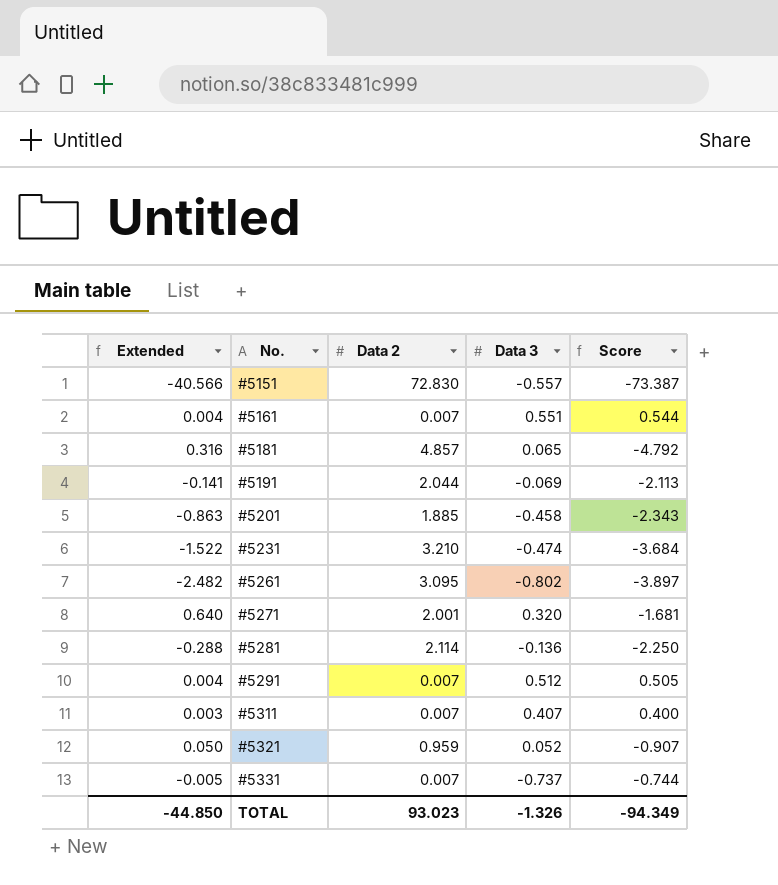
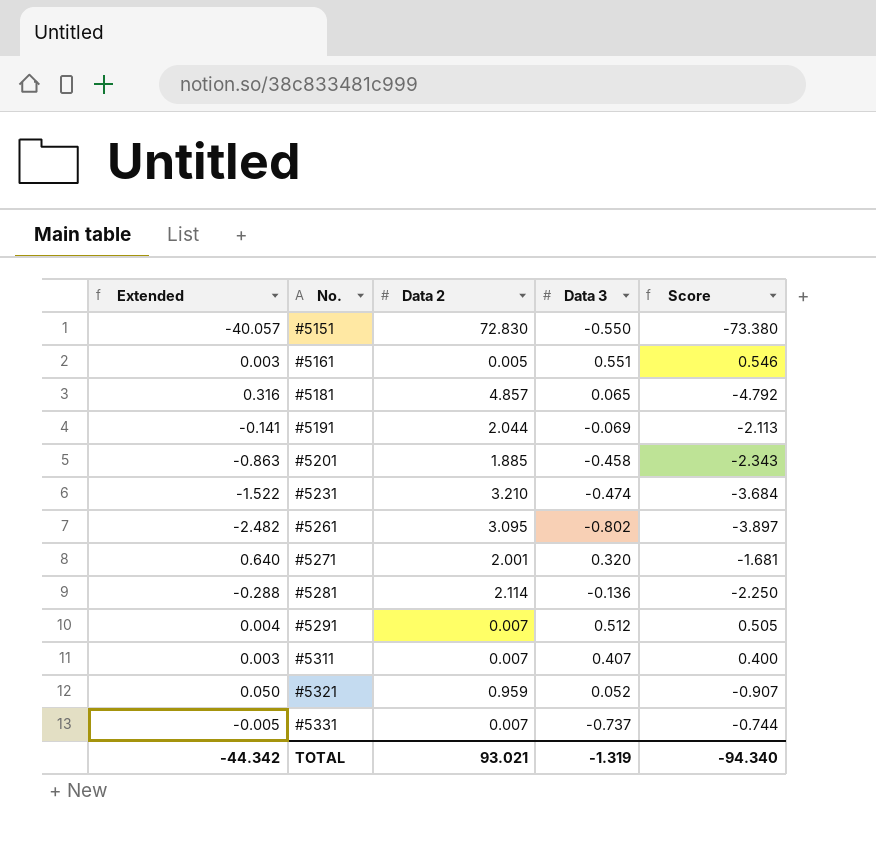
#5151 | Extended: -40.566 -> -40.057
#5151 | Data 3: -0.557 -> -0.550
#5151 | Score: -73.387 -> -73.380
#5161 | Extended: 0.004 -> 0.003
#5161 | Data 2: 0.007 -> 0.005
#5161 | Score: 0.544 -> 0.546
TOTAL | Extended: -44.850 -> -44.342
TOTAL | Data 2: 93.023 -> 93.021
TOTAL | Data 3: -1.326 -> -1.319
TOTAL | Score: -94.349 -> -94.340

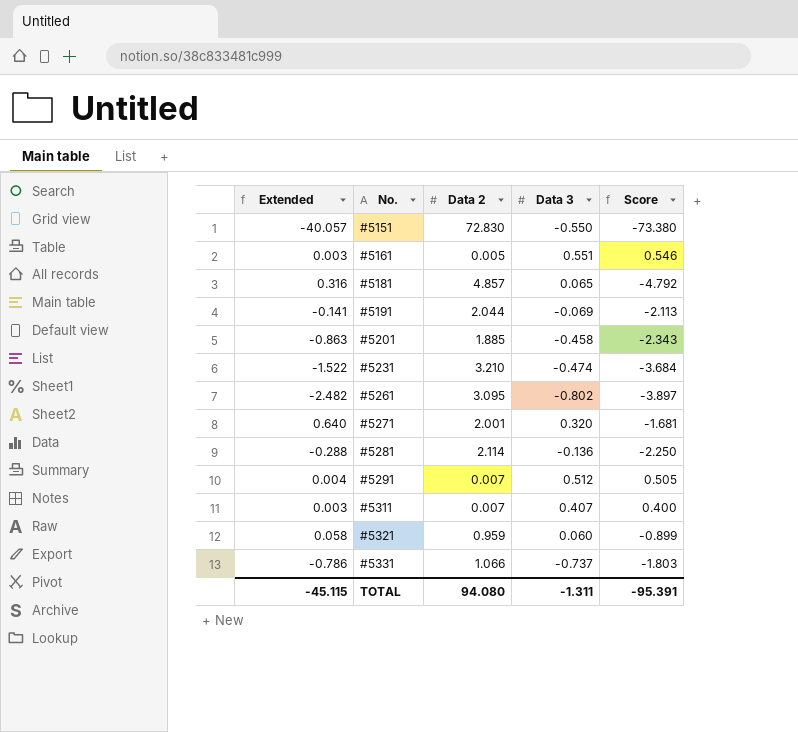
#5321 | Extended: 0.050 -> 0.058
#5321 | Data 3: 0.052 -> 0.060
#5321 | Score: -0.907 -> -0.899
#5331 | Extended: -0.005 -> -0.786
#5331 | Data 2: 0.007 -> 1.066
#5331 | Score: -0.744 -> -1.803
TOTAL | Extended: -44.342 -> -45.115
TOTAL | Data 2: 93.021 -> 94.080
TOTAL | Data 3: -1.319 -> -1.311
TOTAL | Score: -94.340 -> -95.391

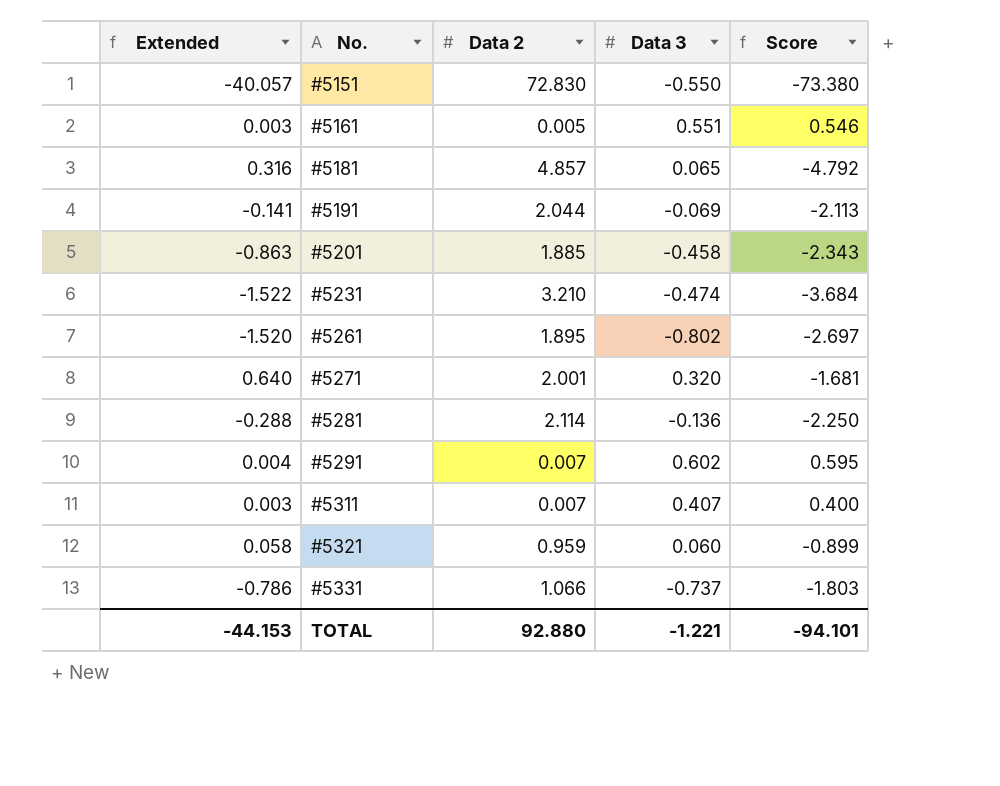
#5261 | Extended: -2.482 -> -1.520
#5261 | Data 2: 3.095 -> 1.895
#5261 | Score: -3.897 -> -2.697
#5291 | Data 3: 0.512 -> 0.602
#5291 | Score: 0.505 -> 0.595
TOTAL | Extended: -45.115 -> -44.153
TOTAL | Data 2: 94.080 -> 92.880
TOTAL | Data 3: -1.311 -> -1.221
TOTAL | Score: -95.391 -> -94.101

